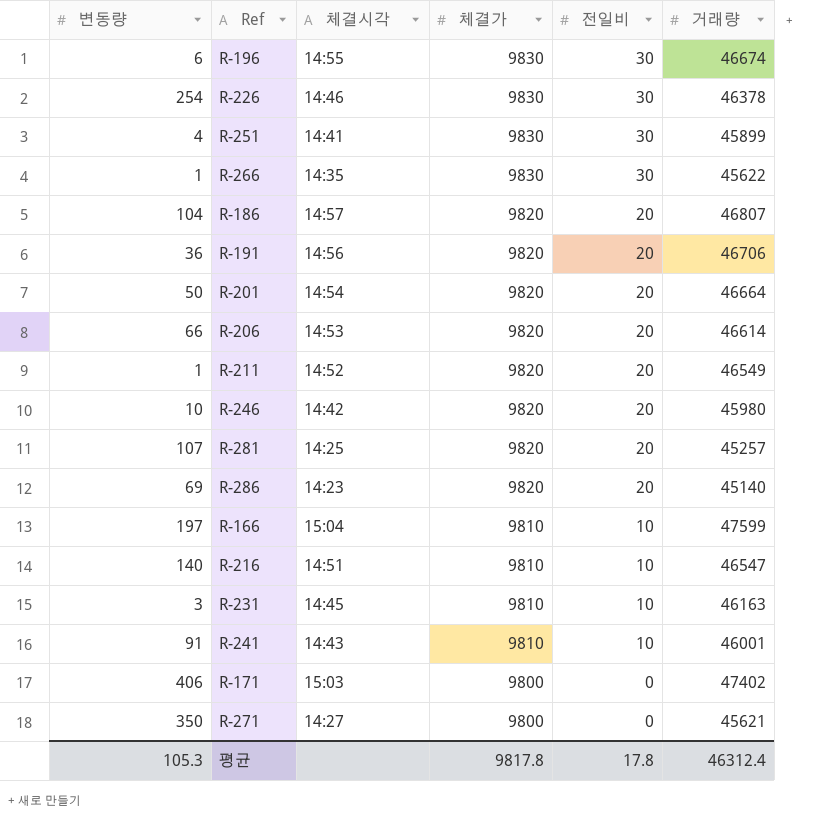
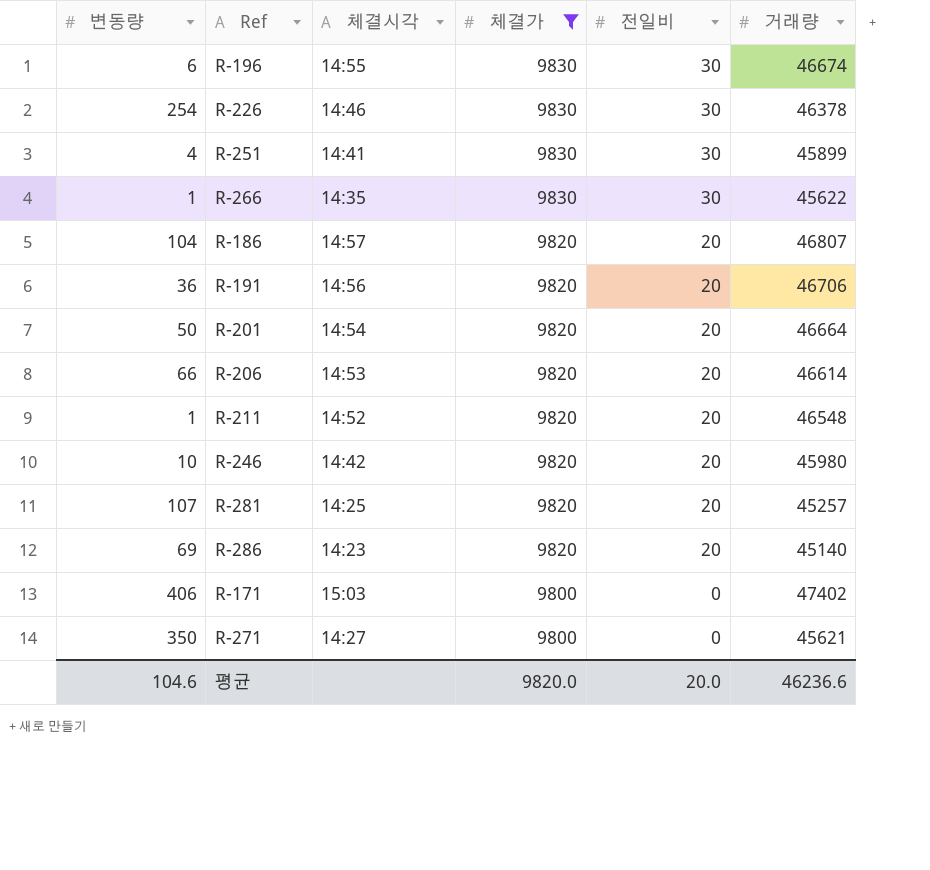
filter: none -> 체결가 != 9810
R-211 | 거래량: 46549 -> 46548
평균 | 변동량: 105.3 -> 104.6
평균 | 체결가: 9817.8 -> 9820.0
평균 | 전일비: 17.8 -> 20.0
평균 | 거래량: 46312.4 -> 46236.6

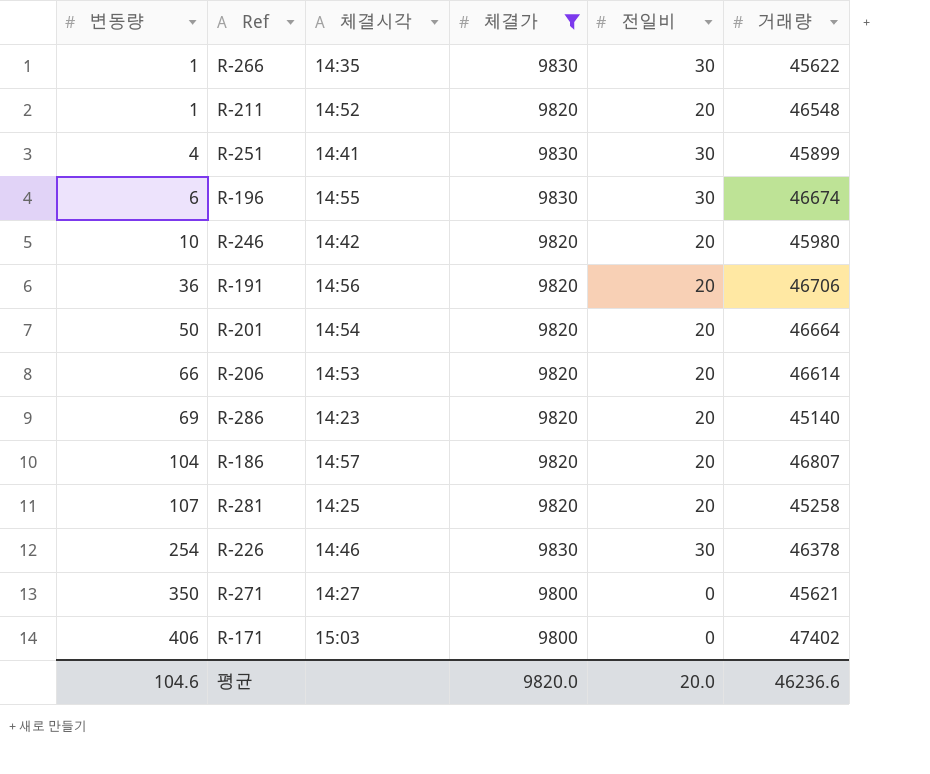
row order: 체결가 descending -> 변동량 ascending
R-281 | 거래량: 45257 -> 45258

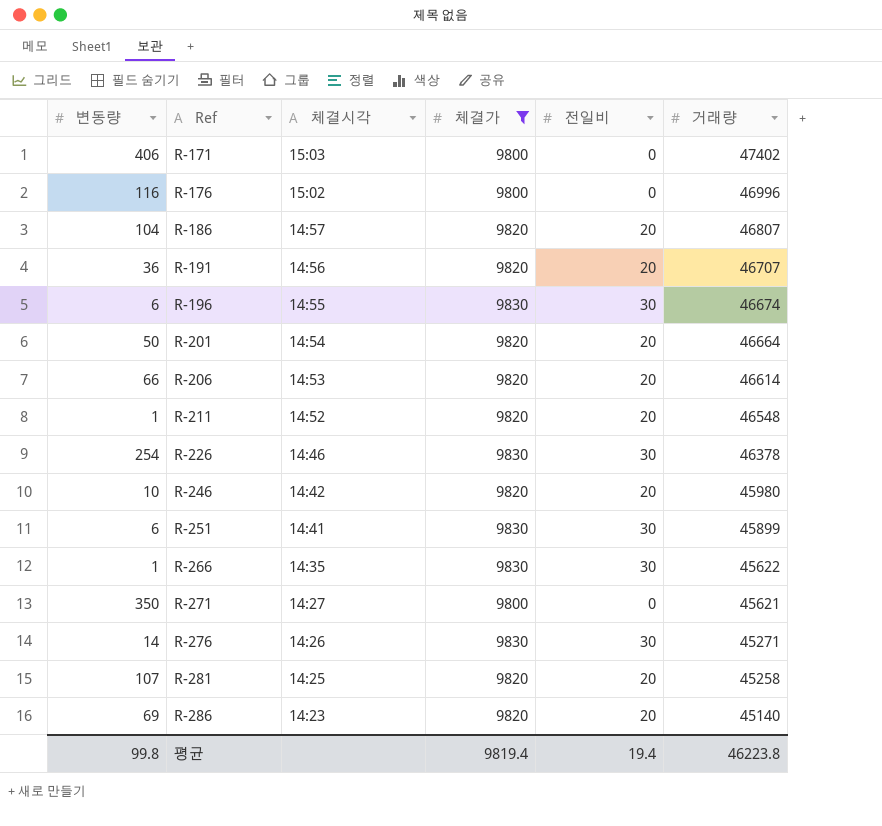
row order: 변동량 ascending -> Ref ascending
row R-176: none -> 116 | 15:02 | 9800 | 0 | 46996
R-191 | 거래량: 46706 -> 46707
R-251 | 변동량: 4 -> 6
row R-276: none -> 14 | 14:26 | 9830 | 30 | 45271
평균 | 변동량: 104.6 -> 99.8
평균 | 체결가: 9820.0 -> 9819.4
평균 | 전일비: 20.0 -> 19.4
평균 | 거래량: 46236.6 -> 46223.8

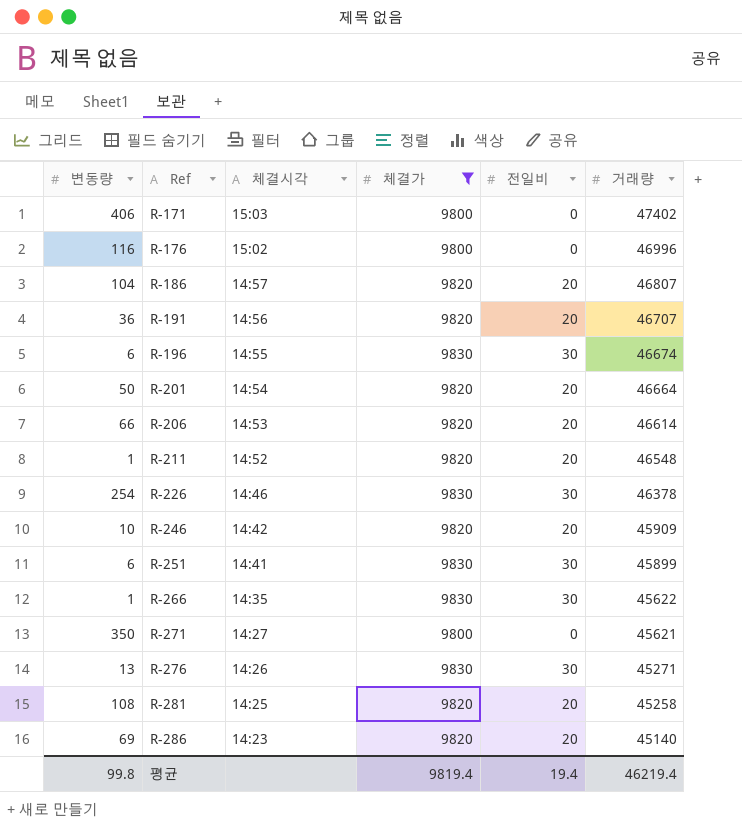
R-246 | 거래량: 45980 -> 45909
R-276 | 변동량: 14 -> 13
R-281 | 변동량: 107 -> 108
평균 | 거래량: 46223.8 -> 46219.4

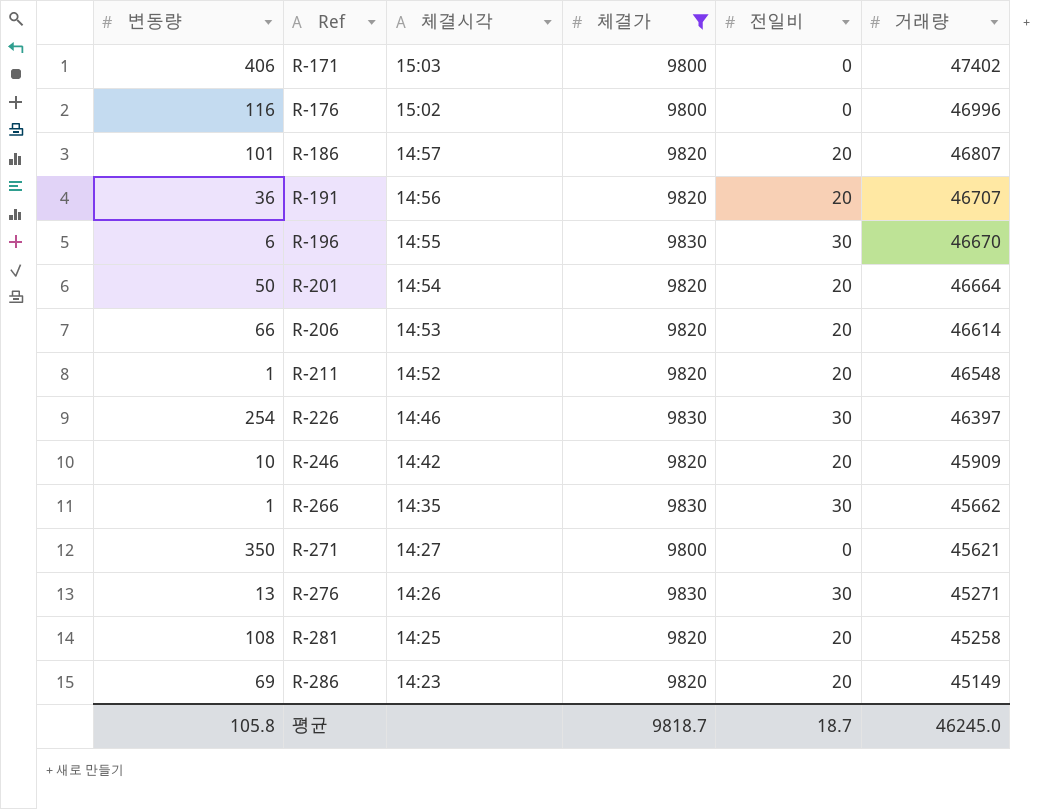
row R-251: 6 | 14:41 | 9830 | 30 | 45899 -> none
R-186 | 변동량: 104 -> 101
R-196 | 거래량: 46674 -> 46670
R-226 | 거래량: 46378 -> 46397
R-266 | 거래량: 45622 -> 45662
R-286 | 거래량: 45140 -> 45149
평균 | 변동량: 99.8 -> 105.8
평균 | 체결가: 9819.4 -> 9818.7
평균 | 전일비: 19.4 -> 18.7
평균 | 거래량: 46219.4 -> 46245.0

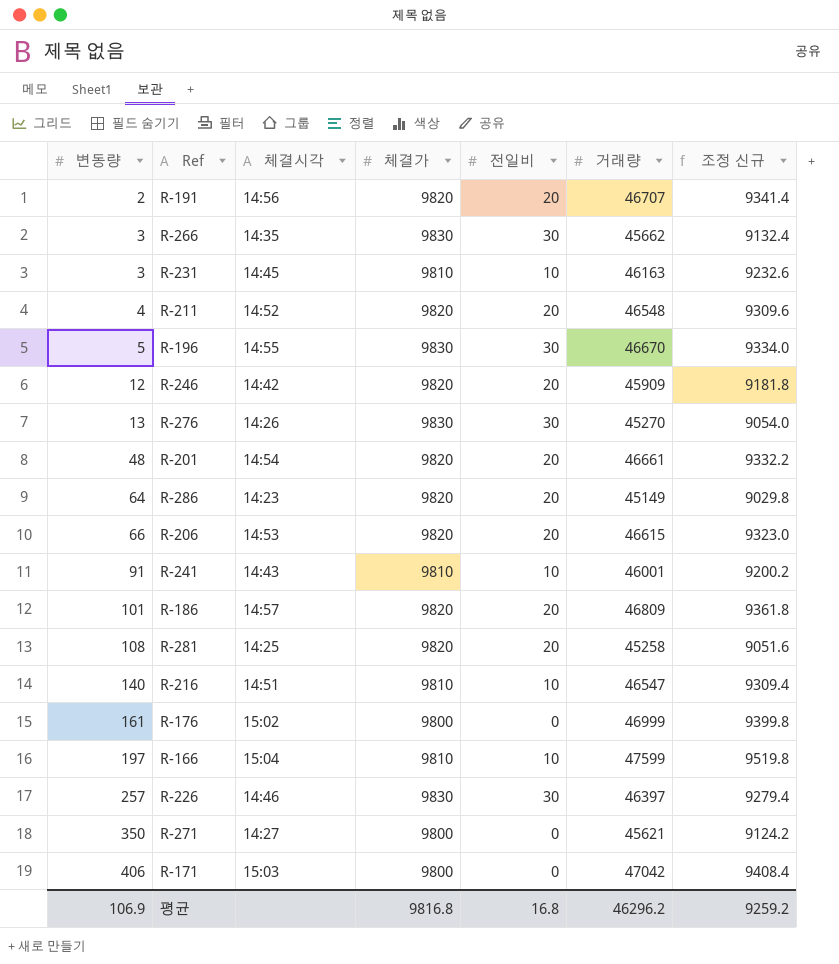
filter: 체결가 != 9810 -> none
row order: Ref ascending -> 변동량 ascending
column 조정 신규 | formula: none -> [거래량] * 0.2
R-191 | 변동량: 36 -> 2
R-266 | 변동량: 1 -> 3
R-211 | 변동량: 1 -> 4
R-196 | 변동량: 6 -> 5
R-246 | 변동량: 10 -> 12
R-276 | 거래량: 45271 -> 45270
R-201 | 변동량: 50 -> 48
R-201 | 거래량: 46664 -> 46661
R-286 | 변동량: 69 -> 64
R-206 | 거래량: 46614 -> 46615
R-186 | 거래량: 46807 -> 46809
R-176 | 변동량: 116 -> 161
R-176 | 거래량: 46996 -> 46999
R-226 | 변동량: 254 -> 257
R-171 | 거래량: 47402 -> 47042
평균 | 변동량: 105.8 -> 106.9
평균 | 체결가: 9818.7 -> 9816.8
평균 | 전일비: 18.7 -> 16.8
평균 | 거래량: 46245.0 -> 46296.2

